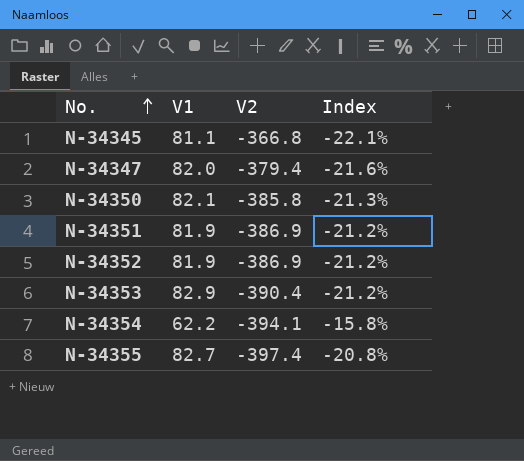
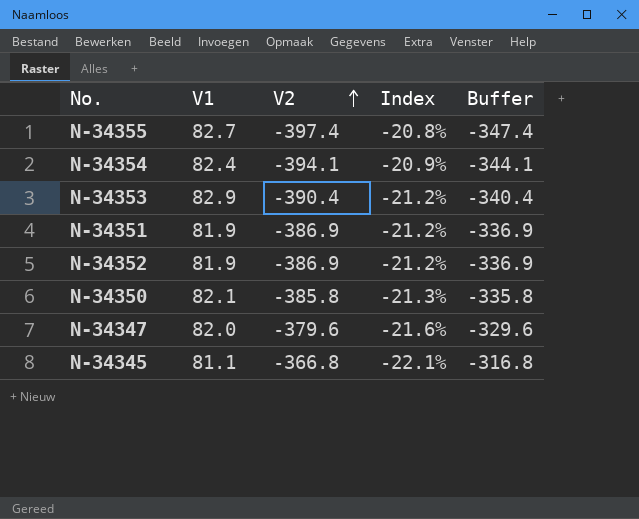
row order: No. ascending -> V2 ascending
column Buffer | formula: none -> [V2] + 50
N-34354 | V1: 62.2 -> 82.4
N-34354 | Index: -15.8% -> -20.9%
N-34347 | V2: -379.4 -> -379.6

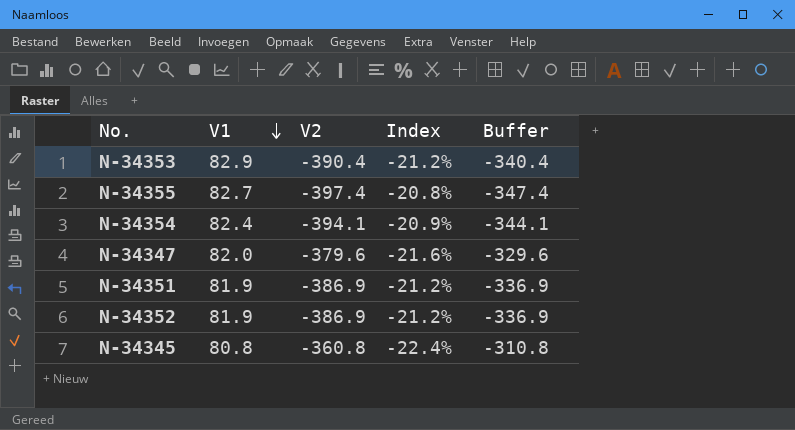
row order: V2 ascending -> V1 descending
row N-34350: 82.1 | -385.8 | -21.3% | -335.8 -> none
N-34345 | V1: 81.1 -> 80.8
N-34345 | V2: -366.8 -> -360.8
N-34345 | Index: -22.1% -> -22.4%
N-34345 | Buffer: -316.8 -> -310.8

